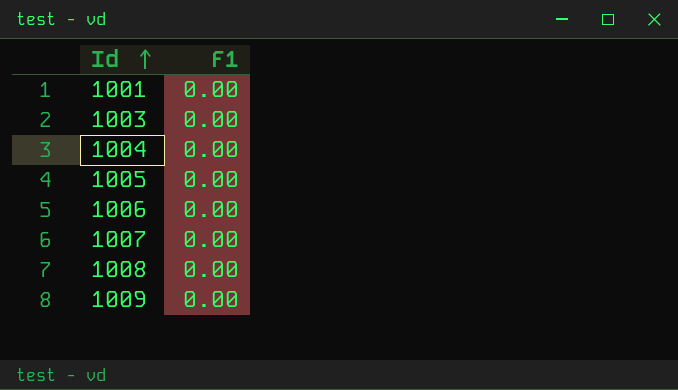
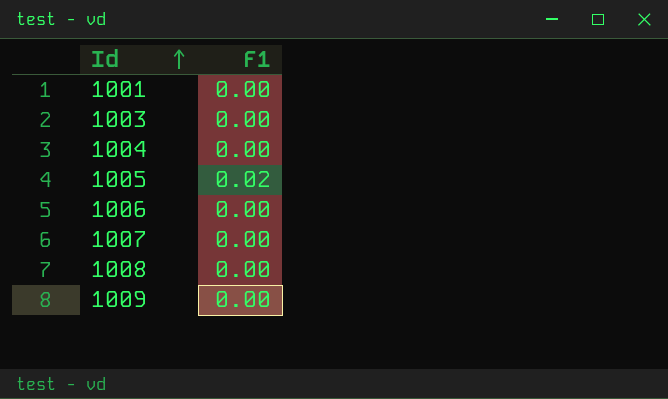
1005 | F1: 0.00 -> 0.02

